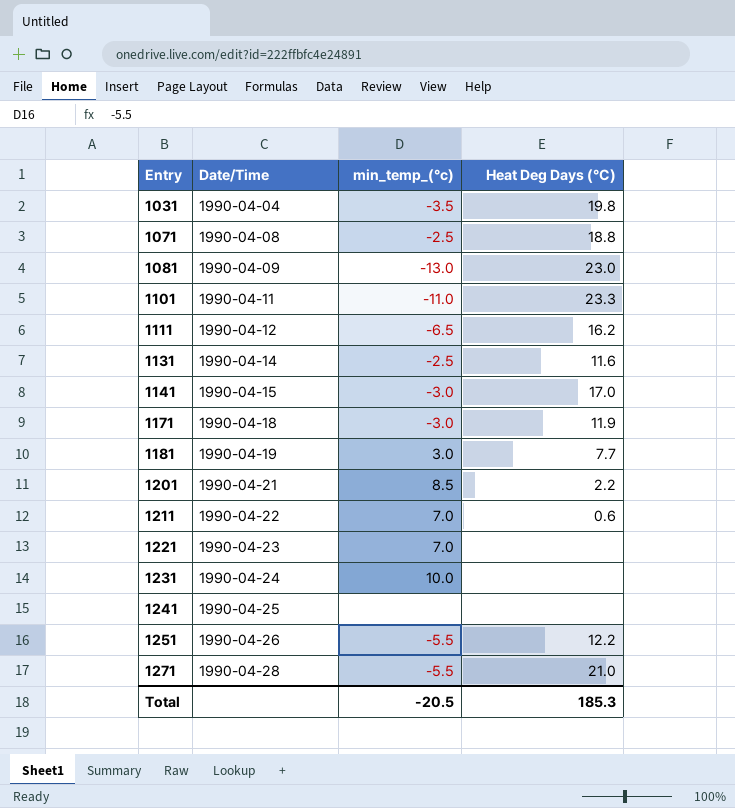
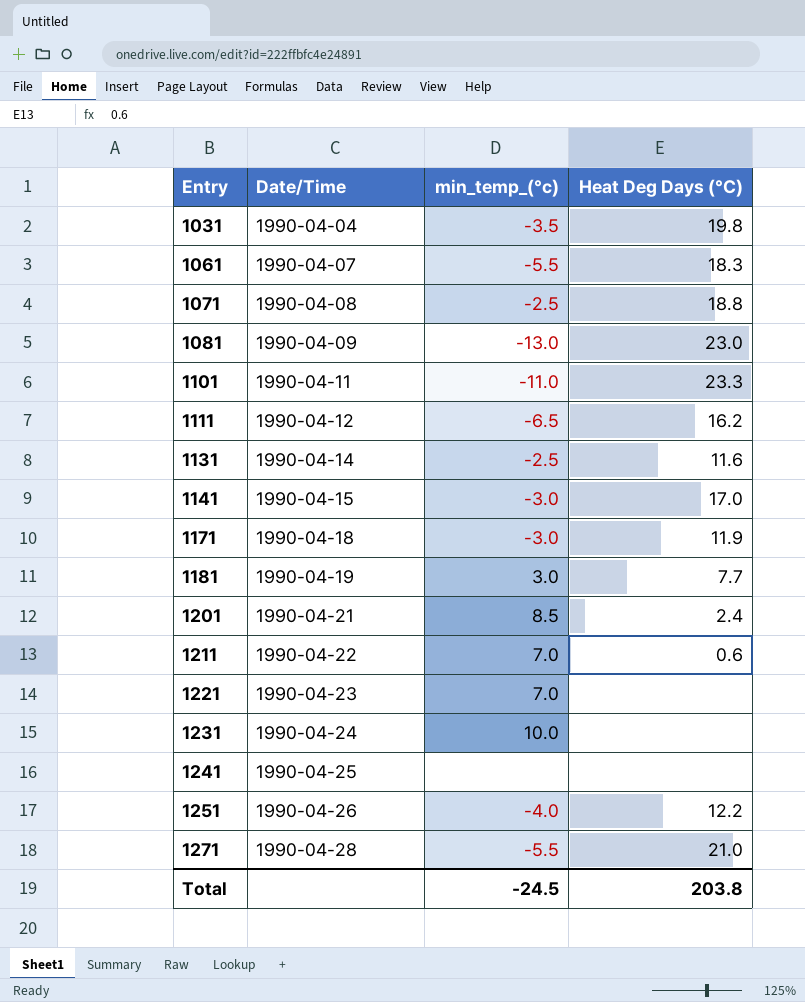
row 1061: none -> 1990-04-07 | -5.5 | 18.3
1201 | Heat Deg Days (°C): 2.2 -> 2.4
1251 | min_temp_(°c): -5.5 -> -4.0
Total | min_temp_(°c): -20.5 -> -24.5
Total | Heat Deg Days (°C): 185.3 -> 203.8

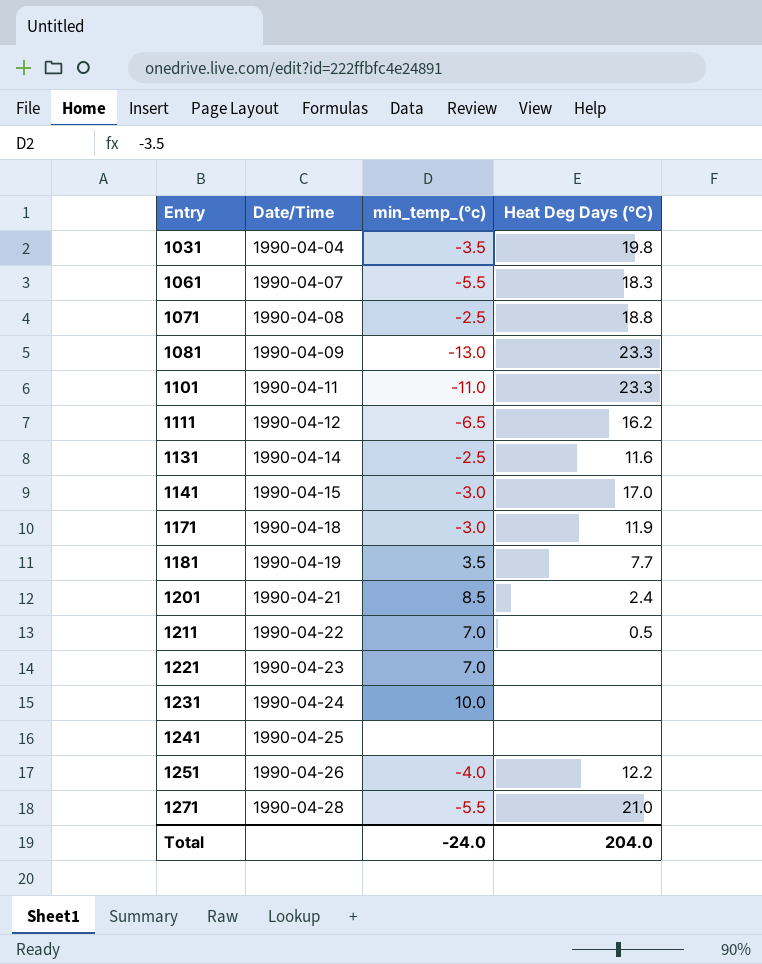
1081 | Heat Deg Days (°C): 23.0 -> 23.3
1181 | min_temp_(°c): 3.0 -> 3.5
1211 | Heat Deg Days (°C): 0.6 -> 0.5
Total | min_temp_(°c): -24.5 -> -24.0
Total | Heat Deg Days (°C): 203.8 -> 204.0

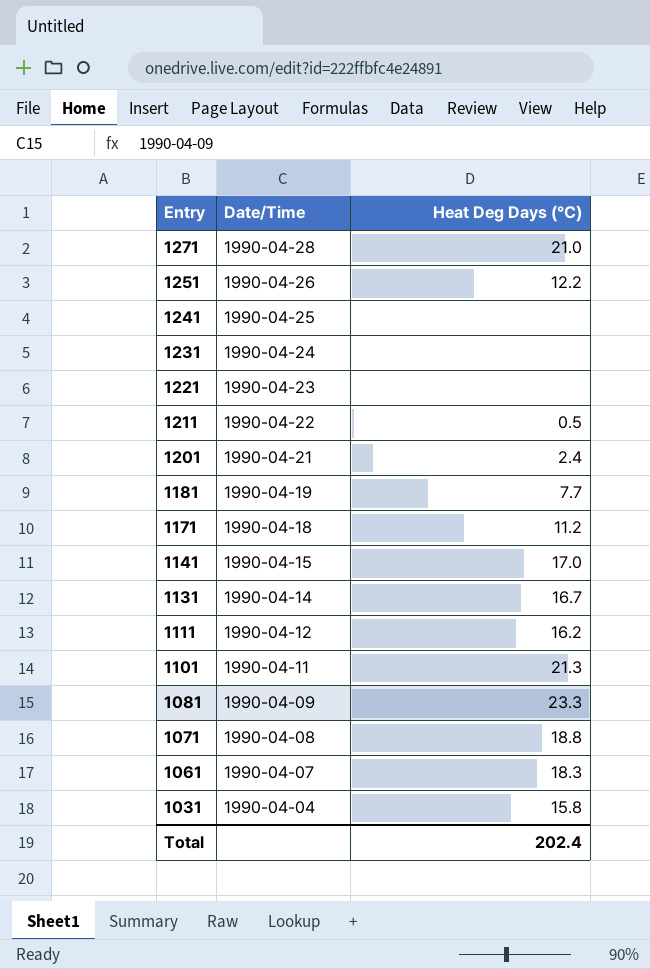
row order: Entry ascending -> Entry descending
column min_temp_(°c) | position: 3 -> none
1171 | Heat Deg Days (°C): 11.9 -> 11.2
1131 | Heat Deg Days (°C): 11.6 -> 16.7
1101 | Heat Deg Days (°C): 23.3 -> 21.3
1031 | Heat Deg Days (°C): 19.8 -> 15.8
Total | Heat Deg Days (°C): 204.0 -> 202.4

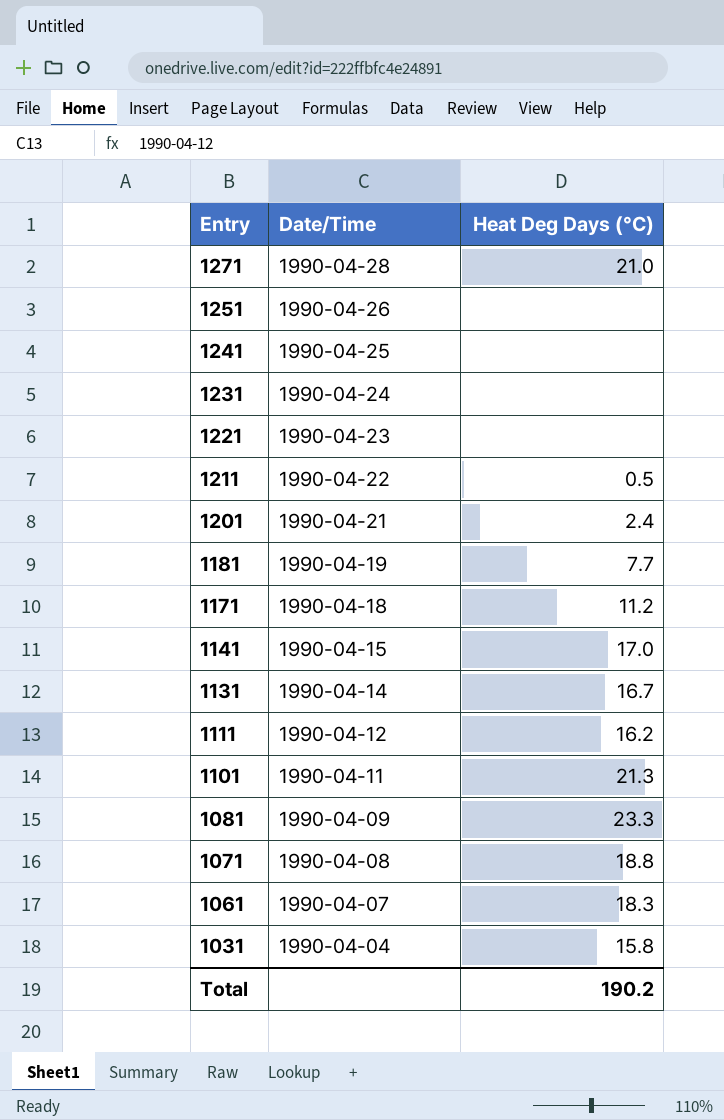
1251 | Heat Deg Days (°C): 12.2 -> none
Total | Heat Deg Days (°C): 202.4 -> 190.2

